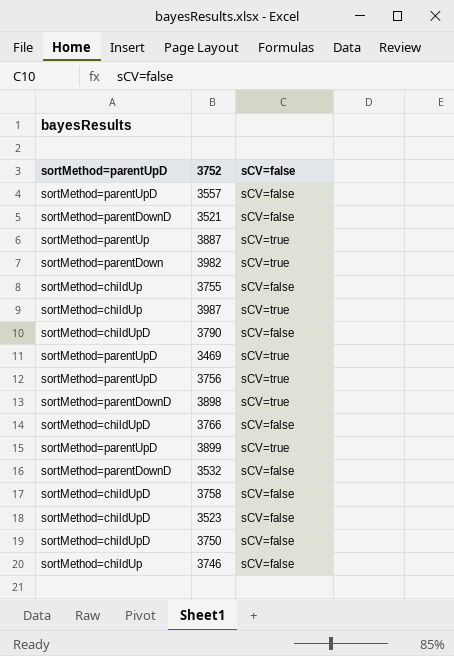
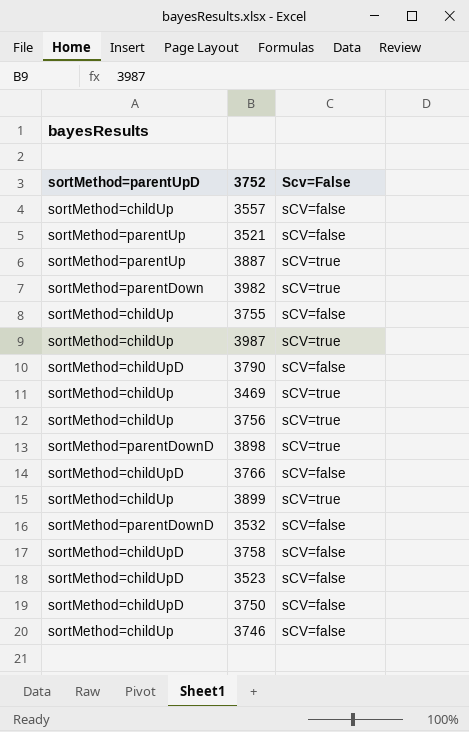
column name: sCV=false -> Scv=False
3557 | sortMethod=parentUpD: sortMethod=parentUpD -> sortMethod=childUp
3521 | sortMethod=parentUpD: sortMethod=parentDownD -> sortMethod=parentUp
3469 | sortMethod=parentUpD: sortMethod=parentUpD -> sortMethod=childUp
3756 | sortMethod=parentUpD: sortMethod=parentUpD -> sortMethod=childUp
3899 | sortMethod=parentUpD: sortMethod=parentUpD -> sortMethod=childUp

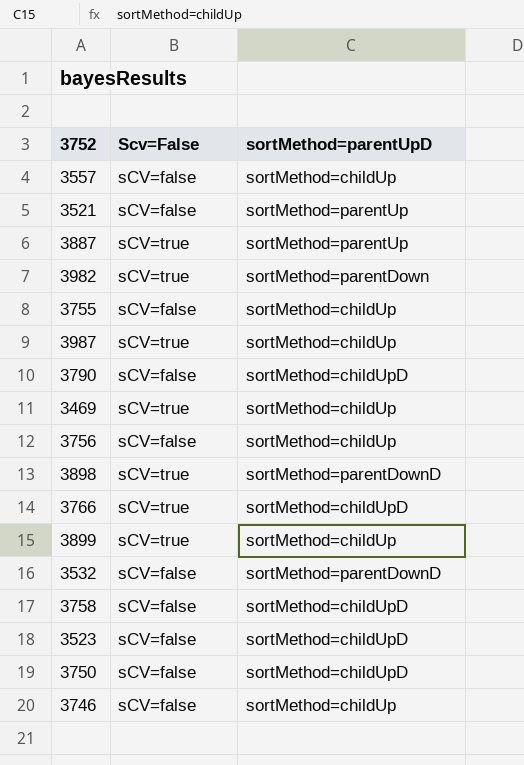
column sortMethod=parentUpD | position: 1 -> 3
3756 | Scv=False: sCV=true -> sCV=false
3766 | Scv=False: sCV=false -> sCV=true

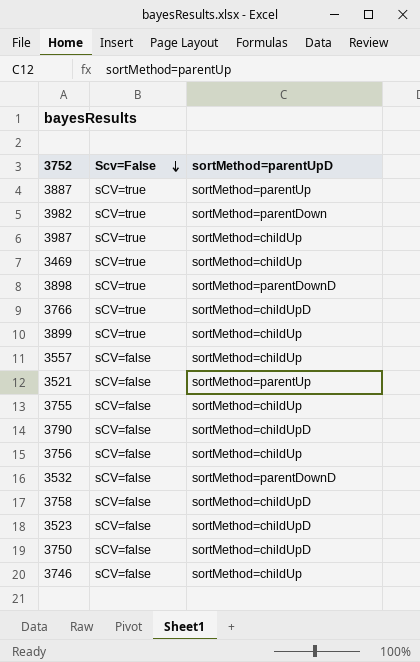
row order: none -> Scv=False descending

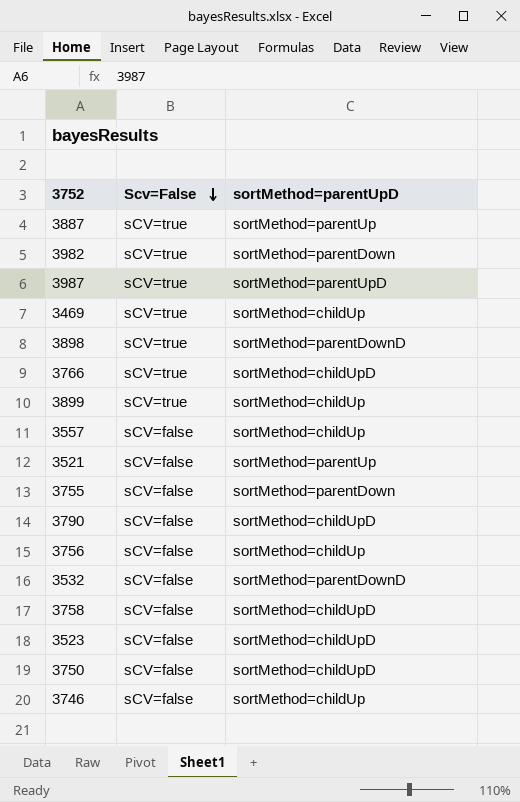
3987 | sortMethod=parentUpD: sortMethod=childUp -> sortMethod=parentUpD
3755 | sortMethod=parentUpD: sortMethod=childUp -> sortMethod=parentDown

